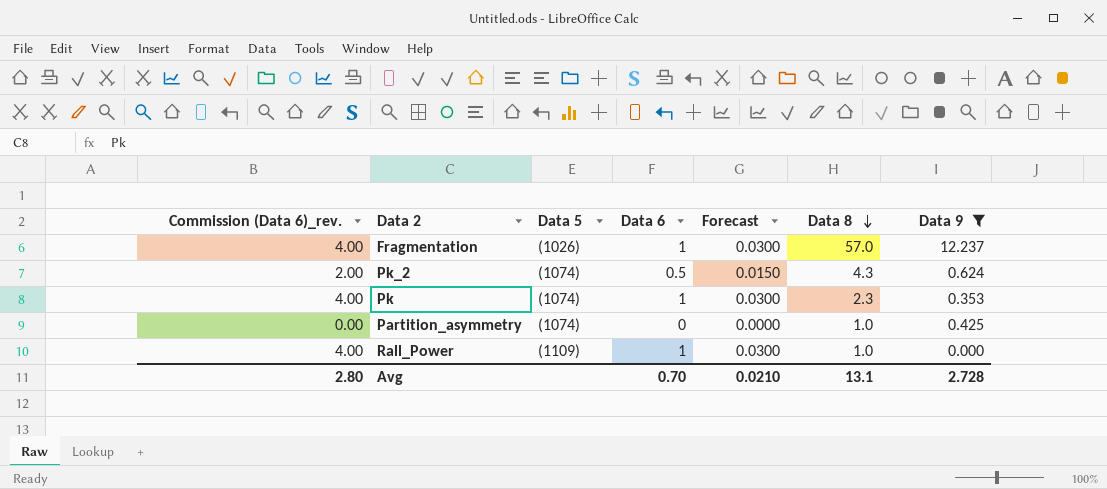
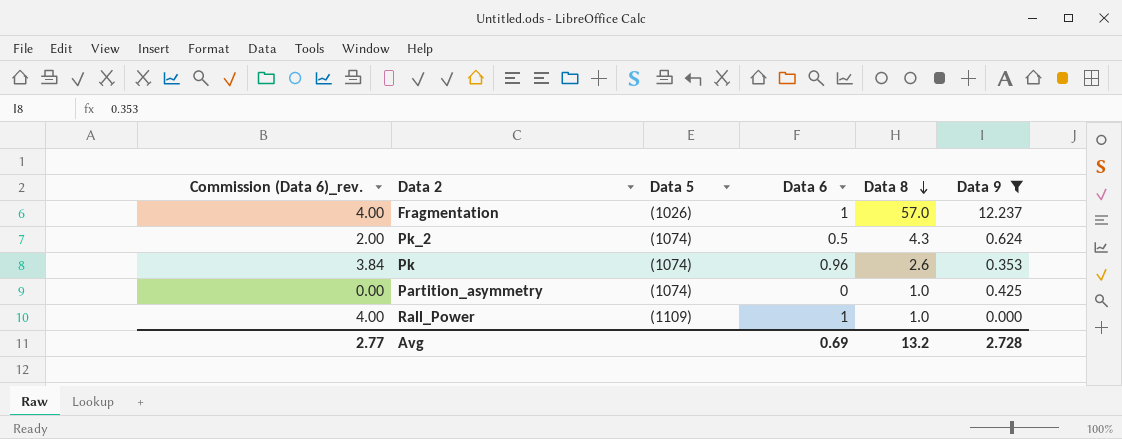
column Forecast | formula: [Data 6] * 0.03 -> none
Pk | Commission (Data 6)_rev.: 4.00 -> 3.84
Pk | Data 6: 1 -> 0.96
Pk | Data 8: 2.3 -> 2.6
Avg | Commission (Data 6)_rev.: 2.80 -> 2.77
Avg | Data 6: 0.70 -> 0.69
Avg | Data 8: 13.1 -> 13.2

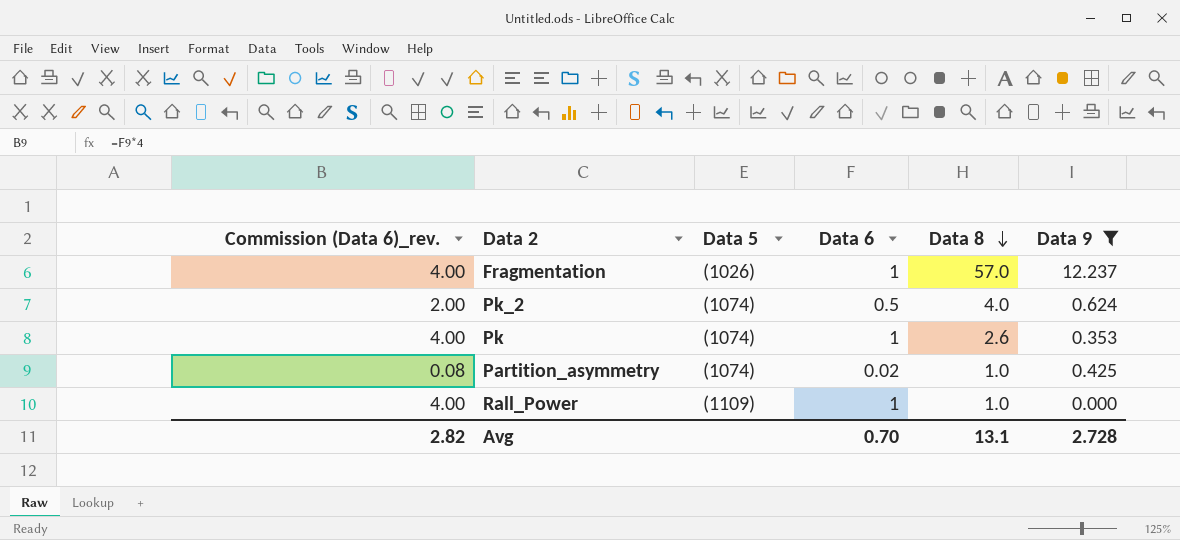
Pk_2 | Data 8: 4.3 -> 4.0
Pk | Commission (Data 6)_rev.: 3.84 -> 4.00
Pk | Data 6: 0.96 -> 1
Partition_asymmetry | Commission (Data 6)_rev.: 0.00 -> 0.08
Partition_asymmetry | Data 6: 0 -> 0.02
Avg | Commission (Data 6)_rev.: 2.77 -> 2.82
Avg | Data 6: 0.69 -> 0.70
Avg | Data 8: 13.2 -> 13.1

